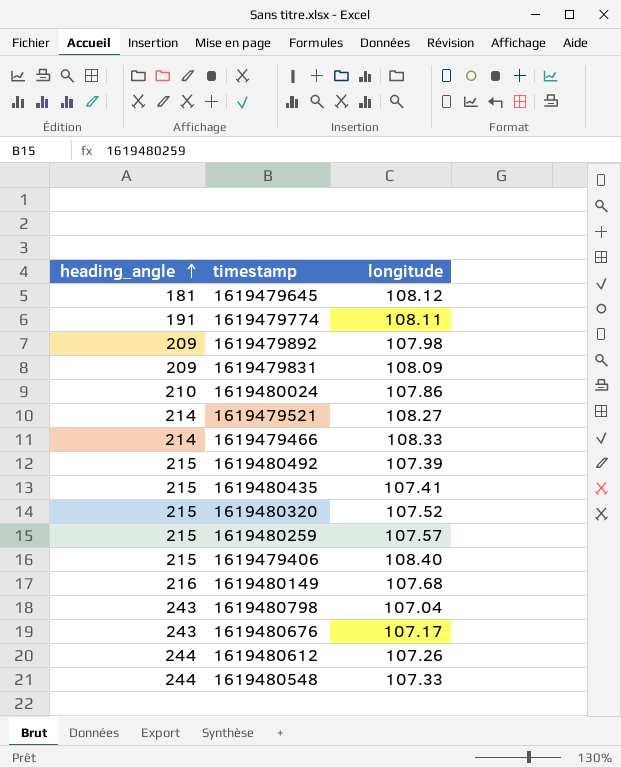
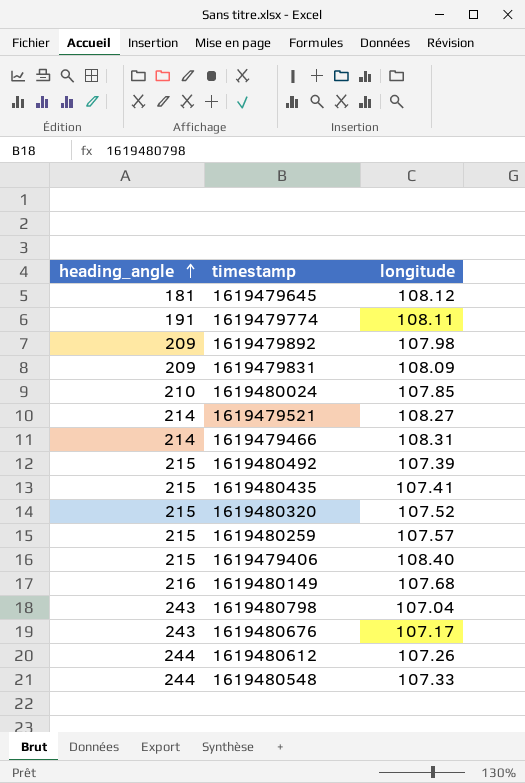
1619480024 | longitude: 107.86 -> 107.85
1619479466 | longitude: 108.33 -> 108.31

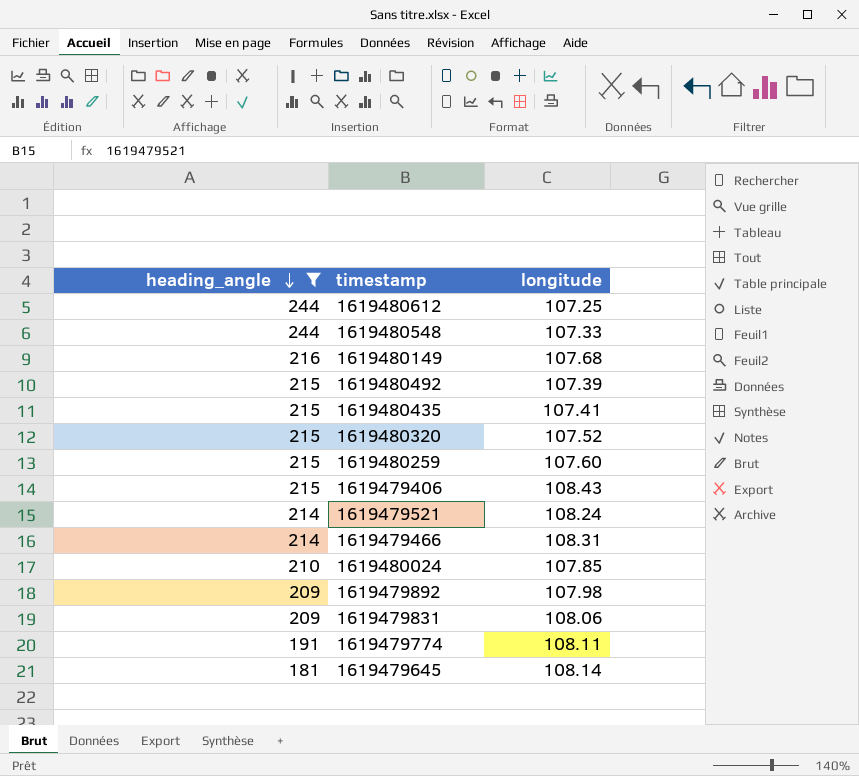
filter: none -> heading_angle != 243
row order: heading_angle ascending -> heading_angle descending
1619480612 | longitude: 107.26 -> 107.25
1619480259 | longitude: 107.57 -> 107.60
1619479406 | longitude: 108.40 -> 108.43
1619479521 | longitude: 108.27 -> 108.24
1619479831 | longitude: 108.09 -> 108.06
1619479645 | longitude: 108.12 -> 108.14

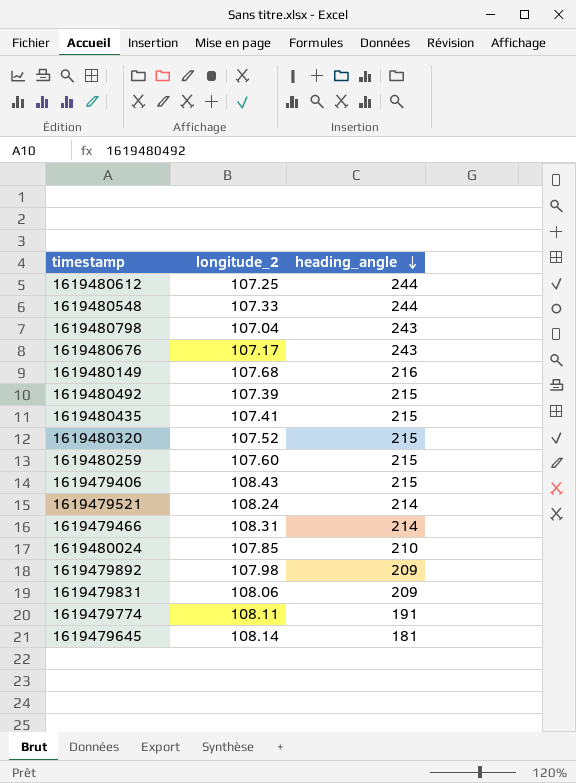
filter: heading_angle != 243 -> none
column name: longitude -> longitude_2
column heading_angle | position: 1 -> 3

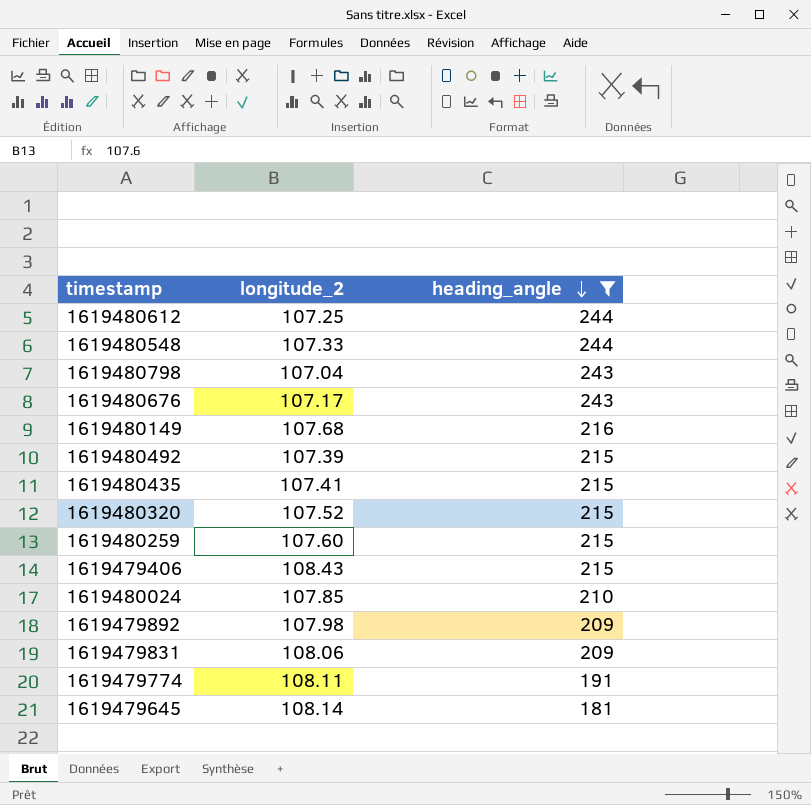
filter: none -> heading_angle != 214

